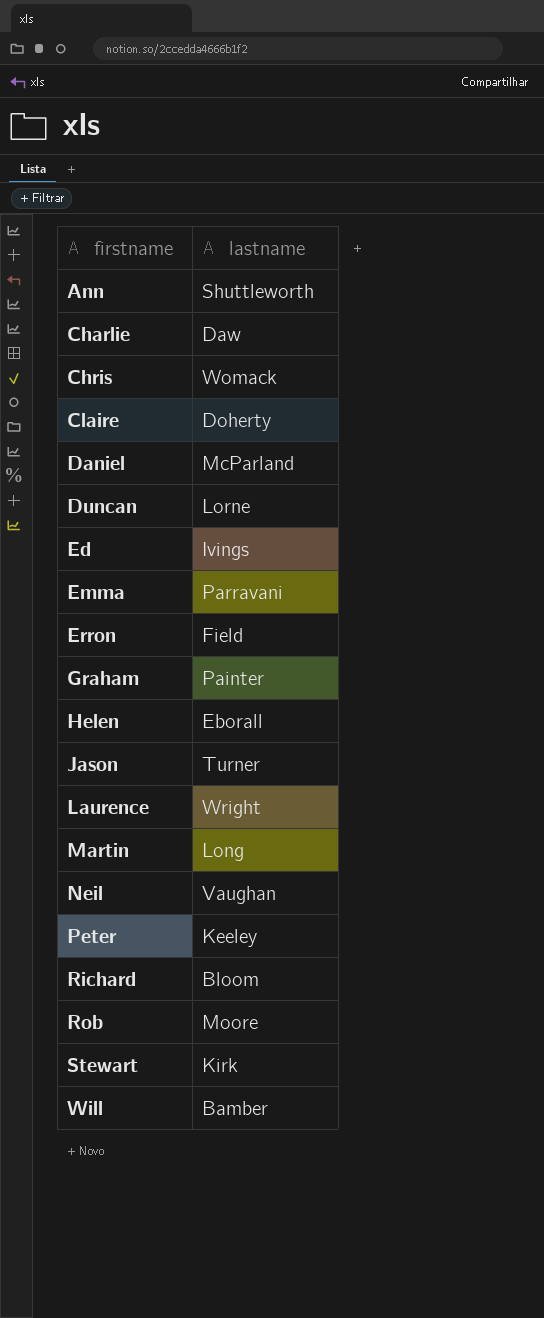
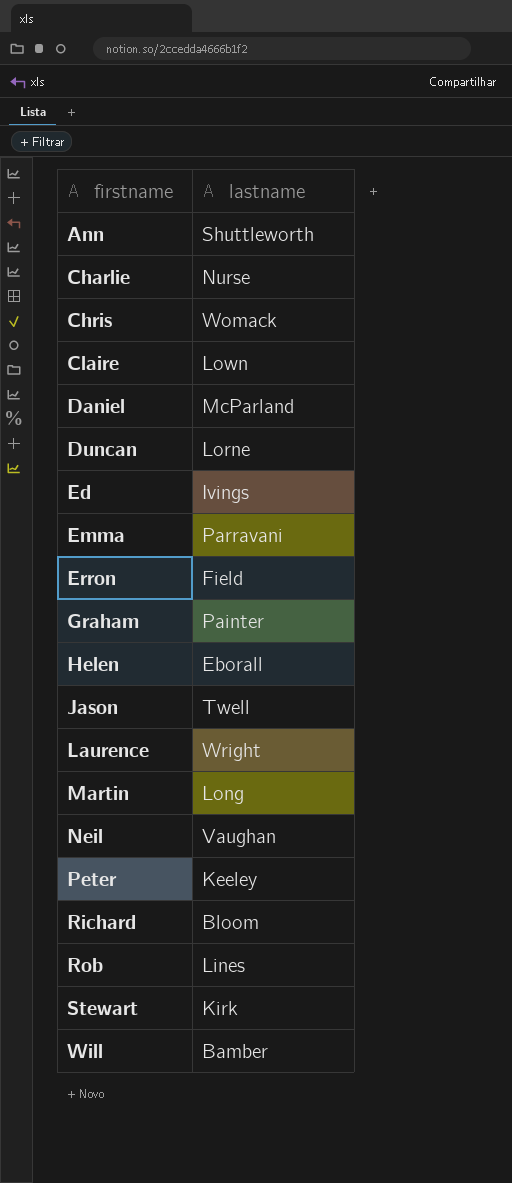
Charlie | lastname: Daw -> Nurse
Claire | lastname: Doherty -> Lown
Jason | lastname: Turner -> Twell
Rob | lastname: Moore -> Lines

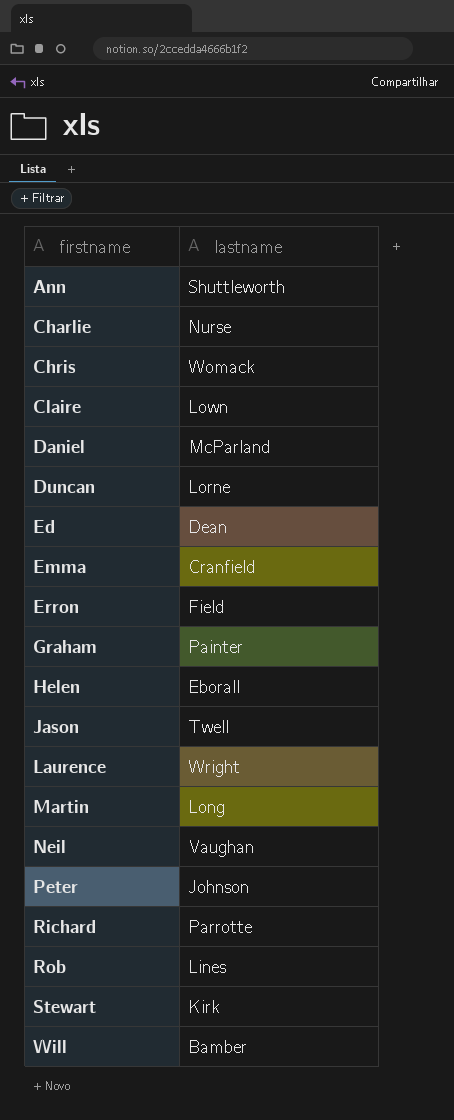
Ed | lastname: Ivings -> Dean
Emma | lastname: Parravani -> Cranfield
Peter | lastname: Keeley -> Johnson
Richard | lastname: Bloom -> Parrotte

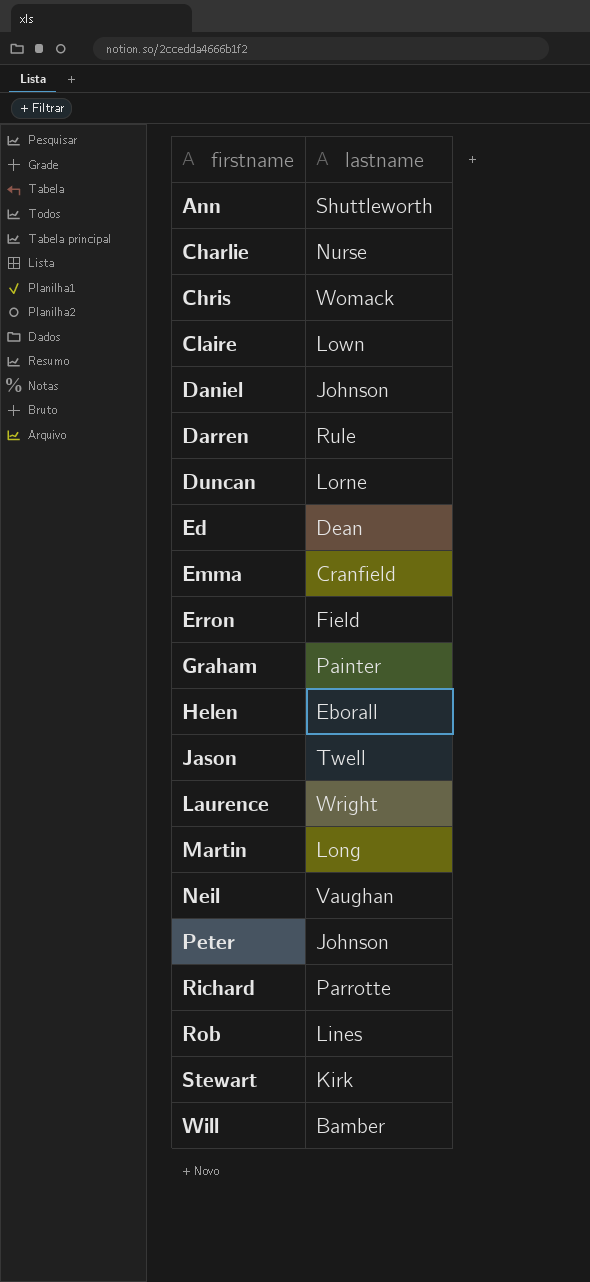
Daniel | lastname: McParland -> Johnson
row Darren: none -> Rule

